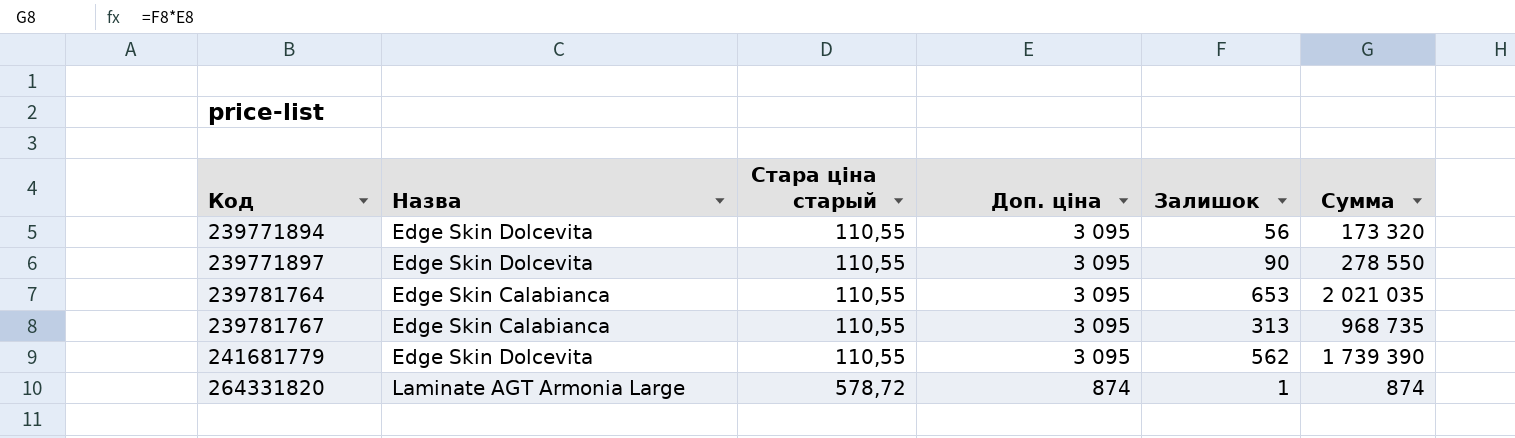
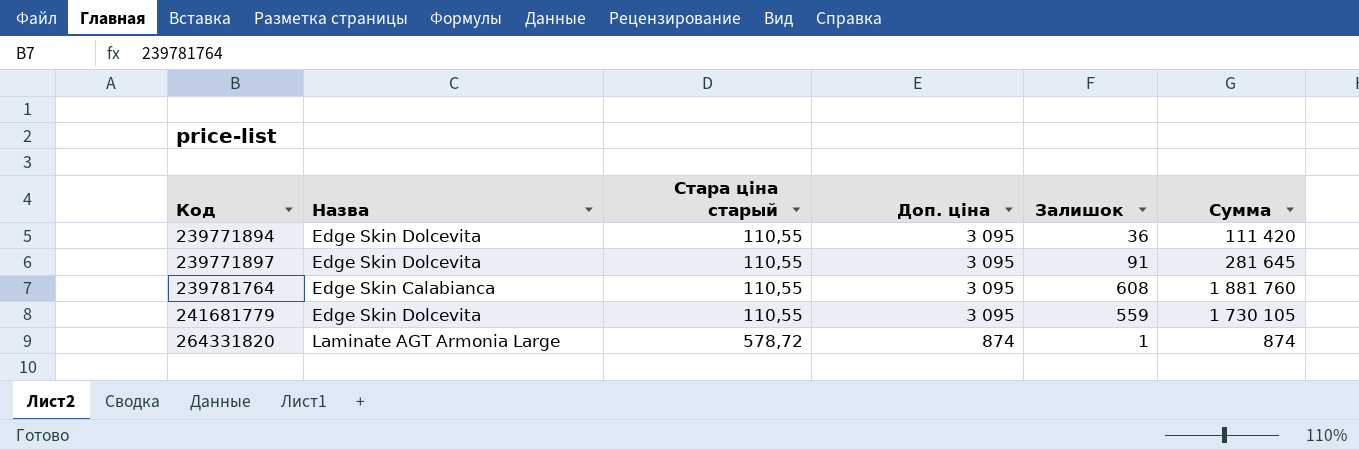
row 239781767: Edge Skin Calabianca | 110,55 | 3 095 | 313 | 968 735 -> none
239771894 | Залишок: 56 -> 36
239771894 | Сумма: 173 320 -> 111 420
239771897 | Залишок: 90 -> 91
239771897 | Сумма: 278 550 -> 281 645
239781764 | Залишок: 653 -> 608
239781764 | Сумма: 2 021 035 -> 1 881 760
241681779 | Залишок: 562 -> 559
241681779 | Сумма: 1 739 390 -> 1 730 105

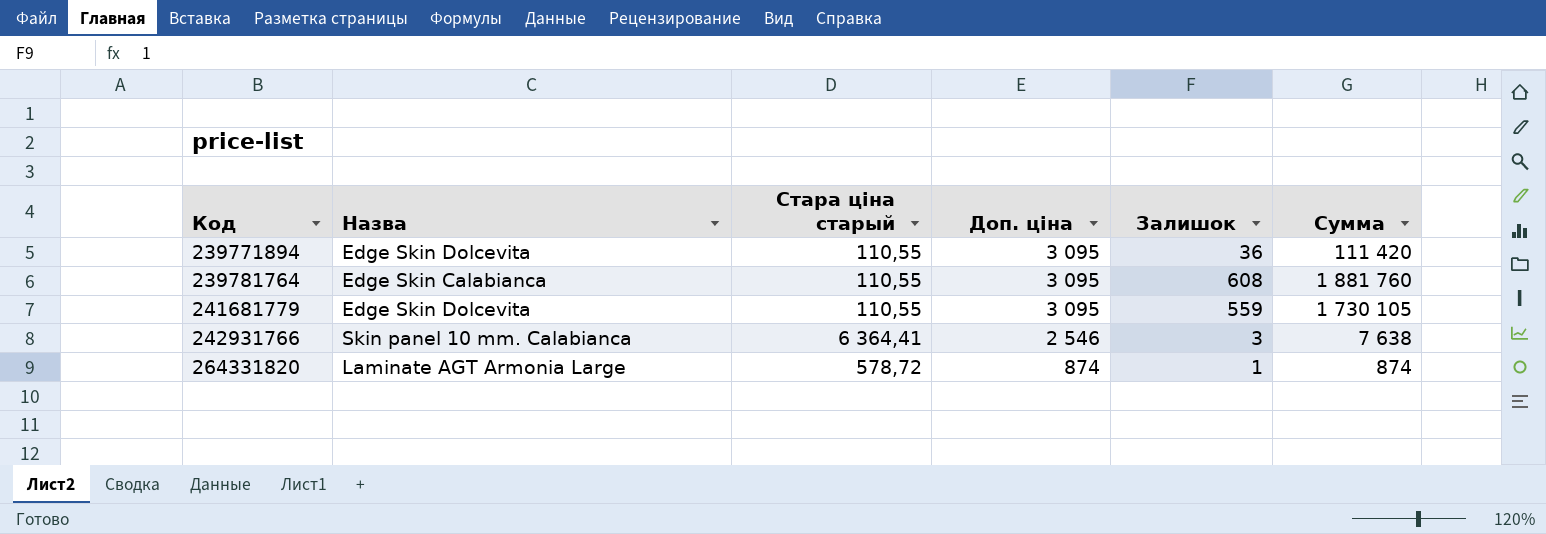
row 239771897: Edge Skin Dolcevita | 110,55 | 3 095 | 91 | 281 645 -> none
row 242931766: none -> Skin panel 10 mm. Calabianca | 6 364,41 | 2 546 | 3 | 7 638

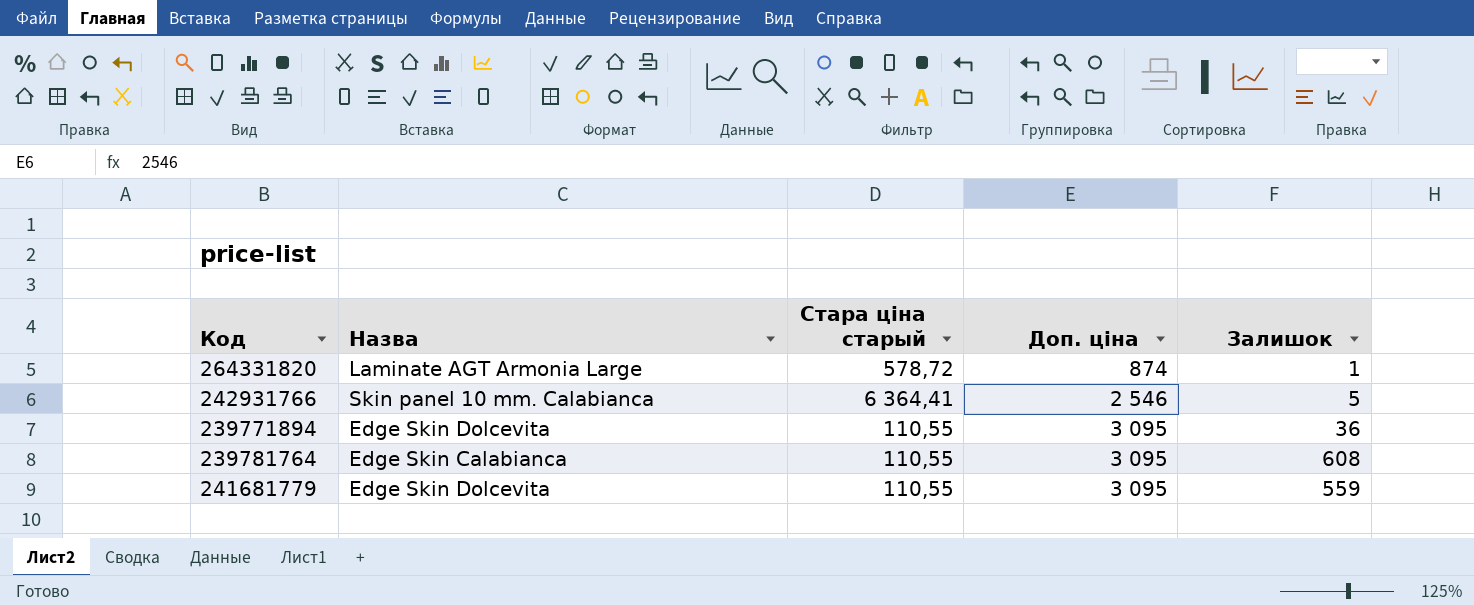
row order: Код ascending -> Доп. ціна ascending
column Сумма | formula: [Доп. ціна] * [Залишок] -> none
242931766 | Залишок: 3 -> 5

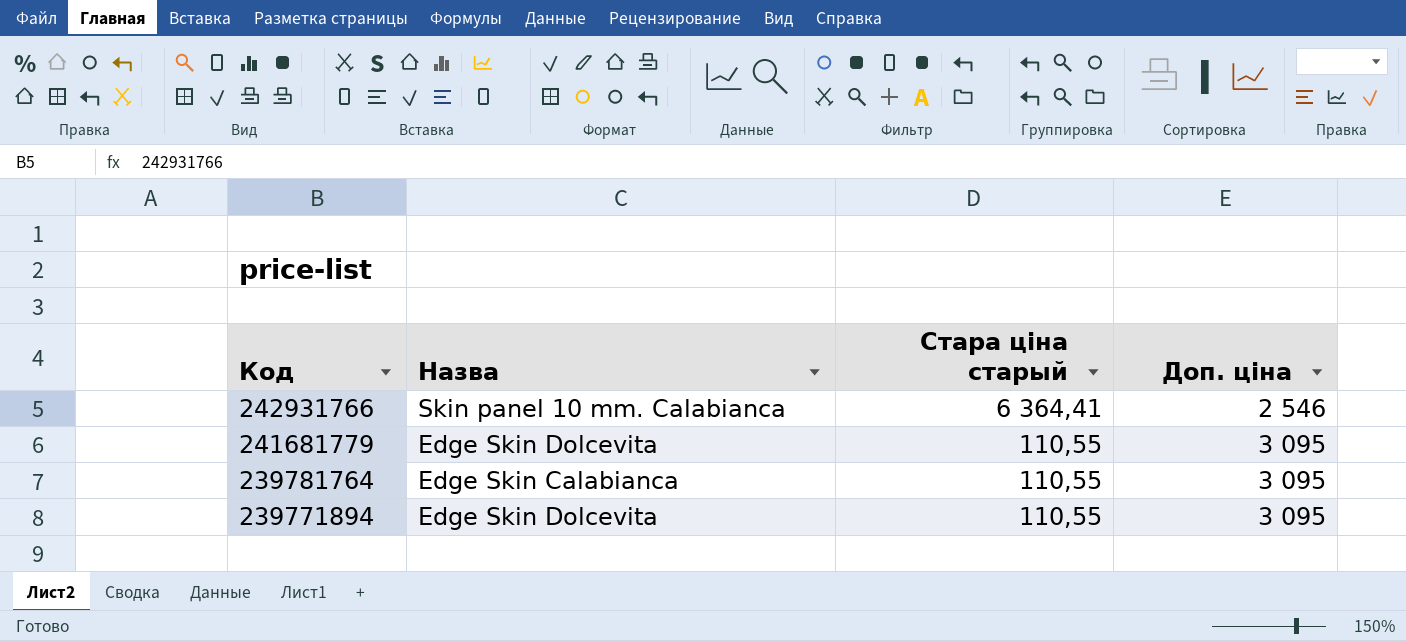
row order: Доп. ціна ascending -> Код descending
column Залишок | position: 5 -> none
row 264331820: Laminate AGT Armonia Large | 578,72 | 874 | 1 -> none

